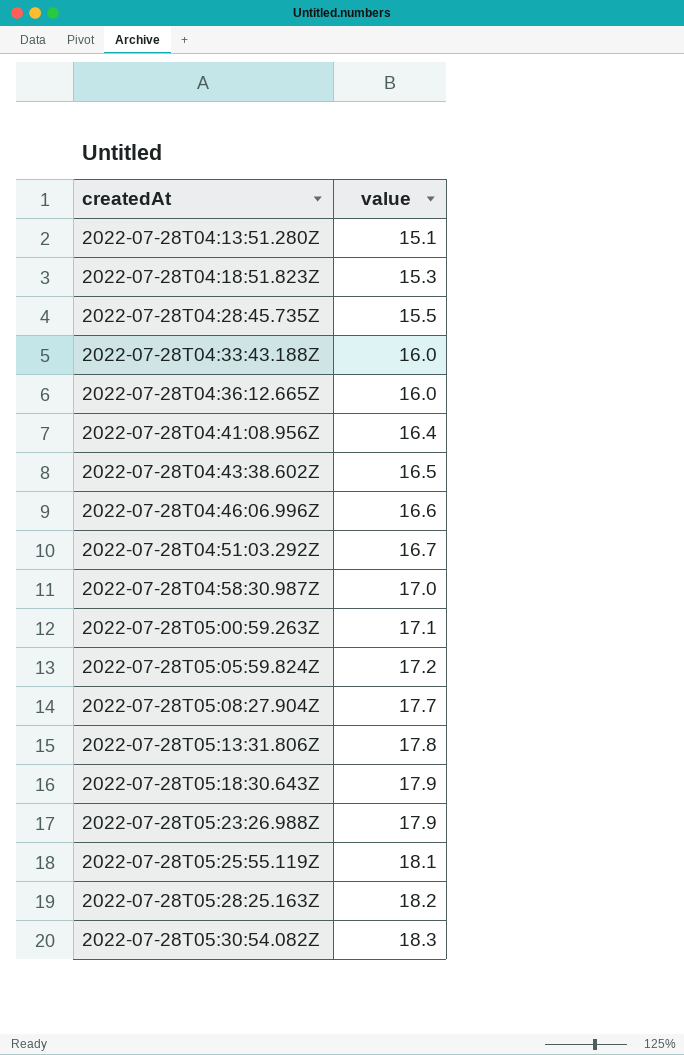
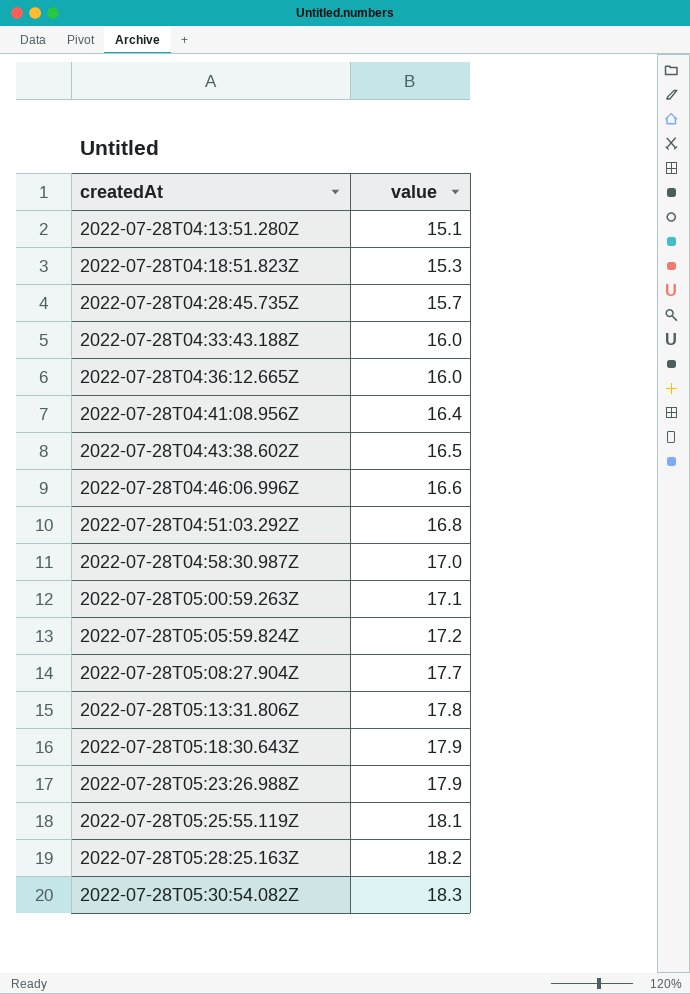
2022-07-28T04:28:45.735Z | value: 15.5 -> 15.7
2022-07-28T04:51:03.292Z | value: 16.7 -> 16.8

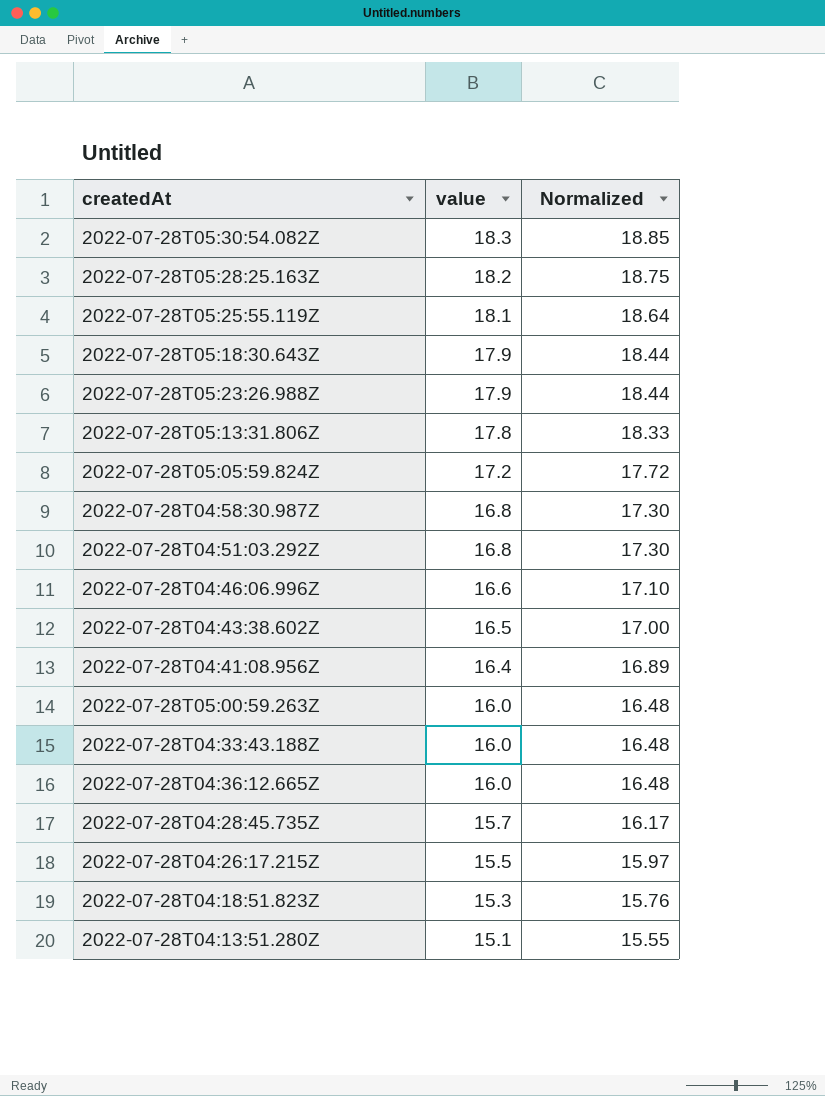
row order: createdAt ascending -> value descending
column Normalized | formula: none -> [value] * 1.03
row 2022-07-28T05:08:27.904Z: 17.7 -> none
2022-07-28T04:58:30.987Z | value: 17.0 -> 16.8
2022-07-28T05:00:59.263Z | value: 17.1 -> 16.0
row 2022-07-28T04:26:17.215Z: none -> 15.5 | 15.97

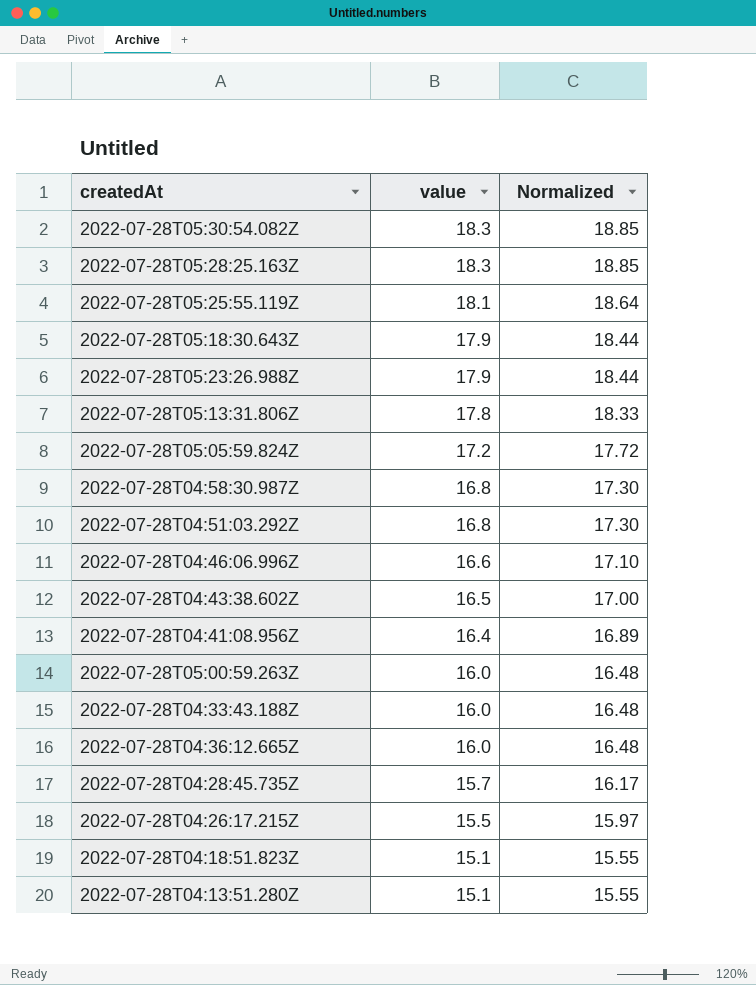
2022-07-28T05:28:25.163Z | value: 18.2 -> 18.3
2022-07-28T05:28:25.163Z | Normalized: 18.75 -> 18.85
2022-07-28T04:18:51.823Z | value: 15.3 -> 15.1
2022-07-28T04:18:51.823Z | Normalized: 15.76 -> 15.55

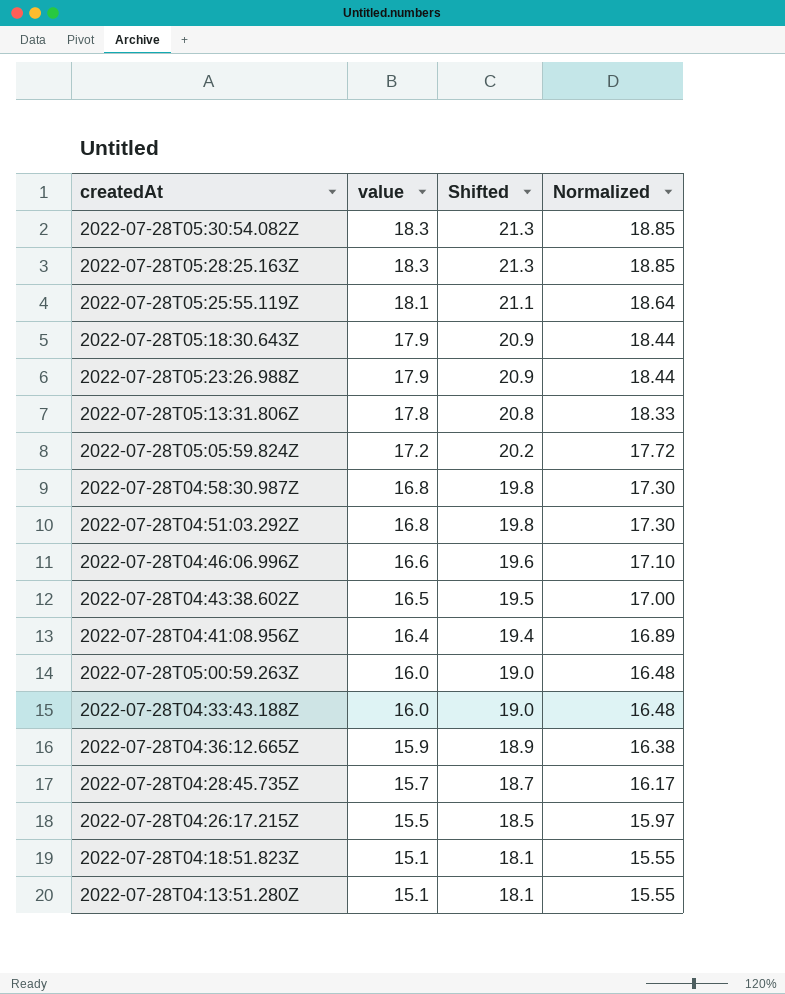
column Shifted | formula: none -> [value] + 3
2022-07-28T04:36:12.665Z | value: 16.0 -> 15.9
2022-07-28T04:36:12.665Z | Normalized: 16.48 -> 16.38

